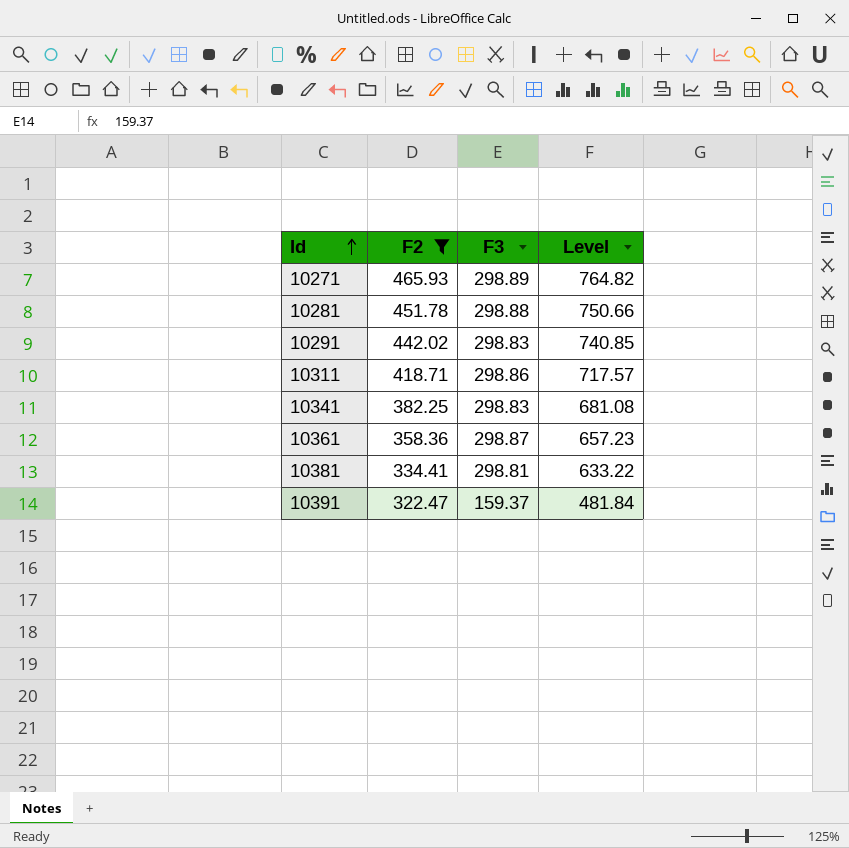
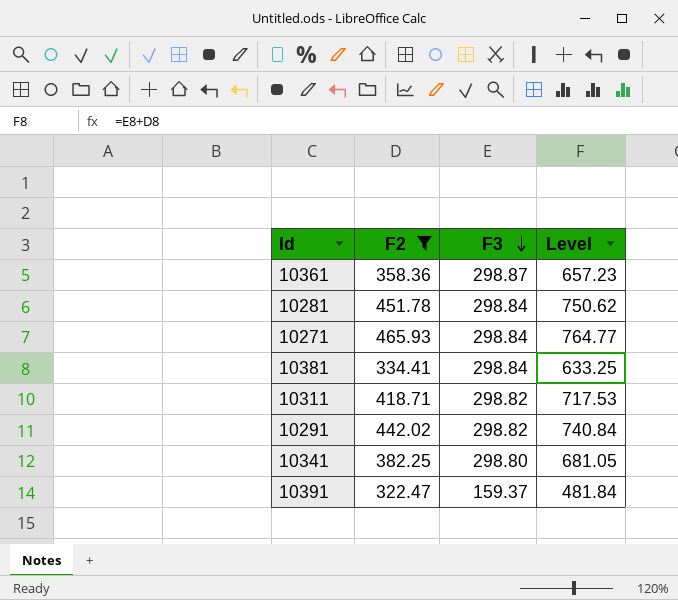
row order: Id ascending -> F3 descending
10281 | F3: 298.88 -> 298.84
10281 | Level: 750.66 -> 750.62
10271 | F3: 298.89 -> 298.84
10271 | Level: 764.82 -> 764.77
10381 | F3: 298.81 -> 298.84
10381 | Level: 633.22 -> 633.25
10311 | F3: 298.86 -> 298.82
10311 | Level: 717.57 -> 717.53
10291 | F3: 298.83 -> 298.82
10291 | Level: 740.85 -> 740.84
10341 | F3: 298.83 -> 298.80
10341 | Level: 681.08 -> 681.05

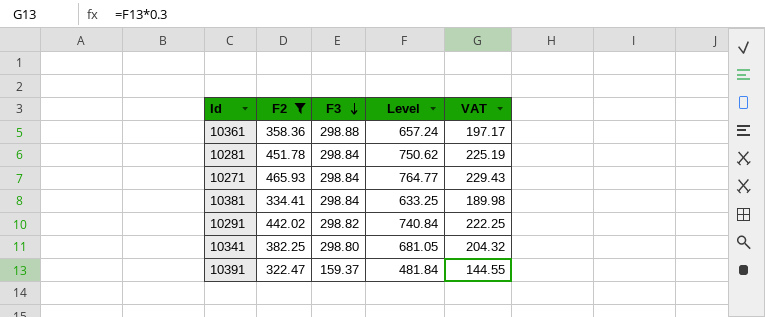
column VAT | formula: none -> [Level] * 0.3
row 10311: 418.71 | 298.82 | 717.53 -> none
10361 | F3: 298.87 -> 298.88
10361 | Level: 657.23 -> 657.24

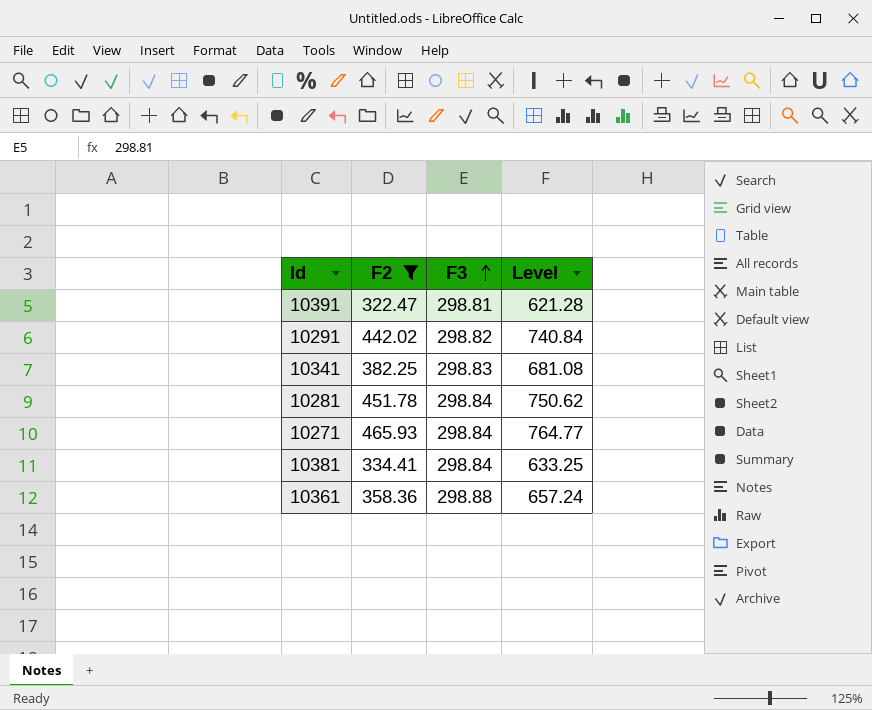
row order: F3 descending -> F3 ascending
column VAT | formula: [Level] * 0.3 -> none
10391 | F3: 159.37 -> 298.81
10391 | Level: 481.84 -> 621.28
10341 | F3: 298.80 -> 298.83
10341 | Level: 681.05 -> 681.08

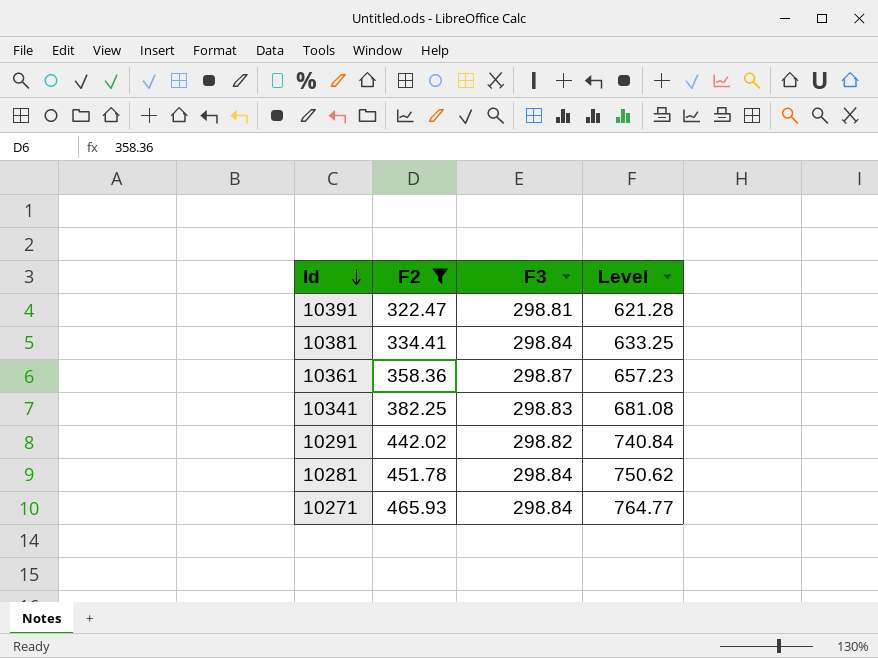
row order: F3 ascending -> Id descending
10361 | F3: 298.88 -> 298.87
10361 | Level: 657.24 -> 657.23

